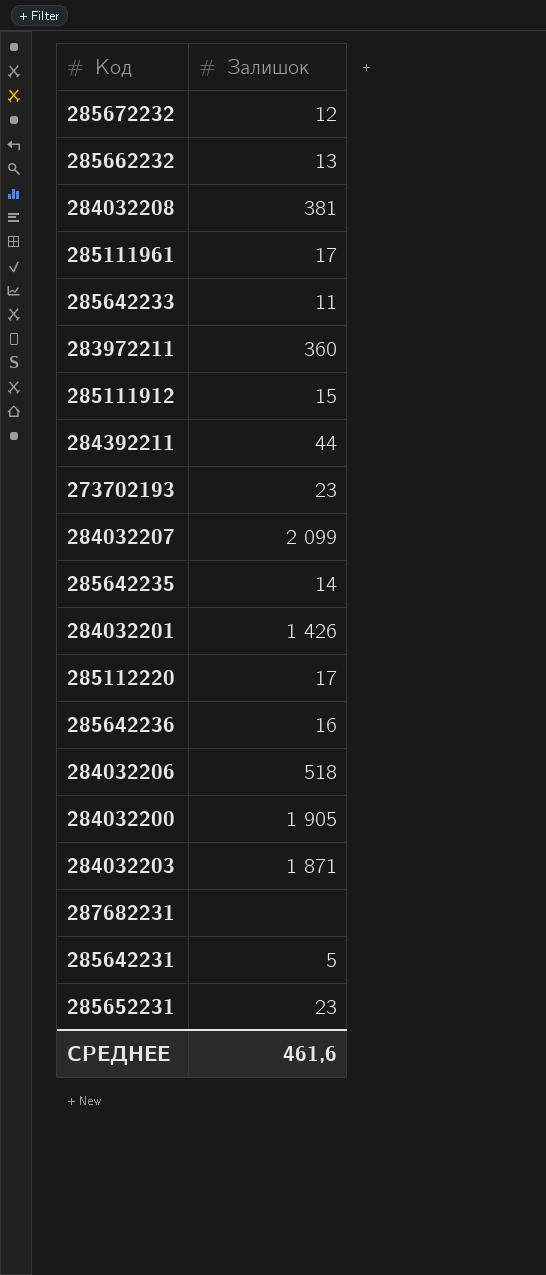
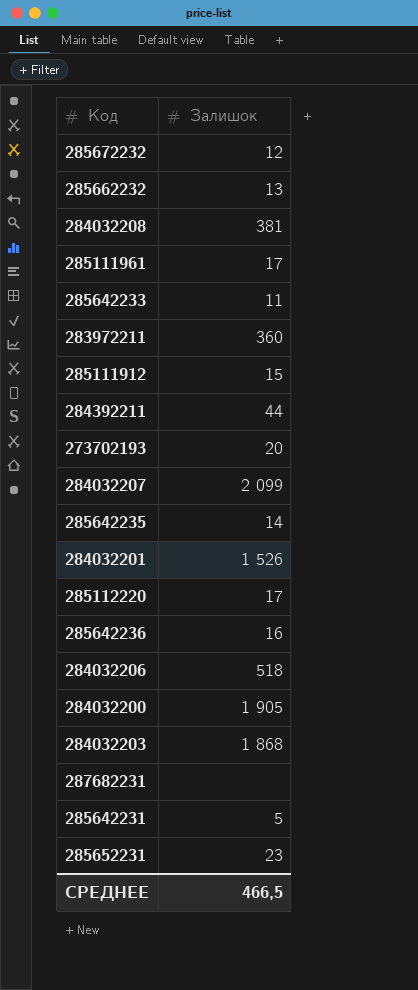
273702193 | Залишок: 23 -> 20
284032201 | Залишок: 1 426 -> 1 526
284032203 | Залишок: 1 871 -> 1 868
СРЕДНЕЕ | Залишок: 461,6 -> 466,5

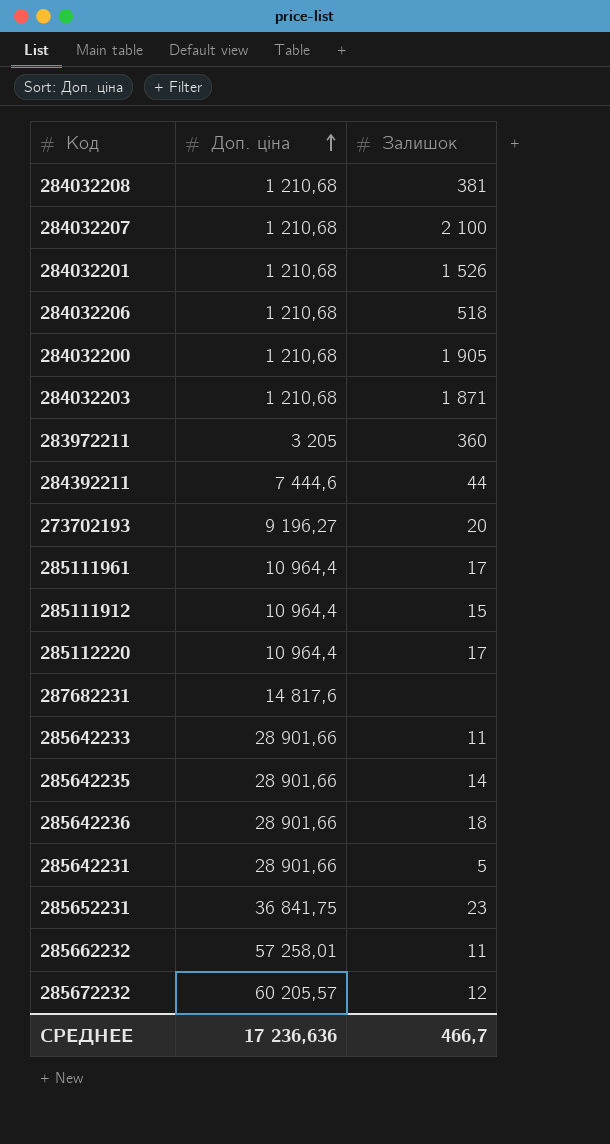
row order: none -> Доп. ціна ascending
column Доп. ціна | position: none -> 2
284032207 | Залишок: 2 099 -> 2 100
284032203 | Залишок: 1 868 -> 1 871
285642236 | Залишок: 16 -> 18
285662232 | Залишок: 13 -> 11
СРЕДНЕЕ | Залишок: 466,5 -> 466,7

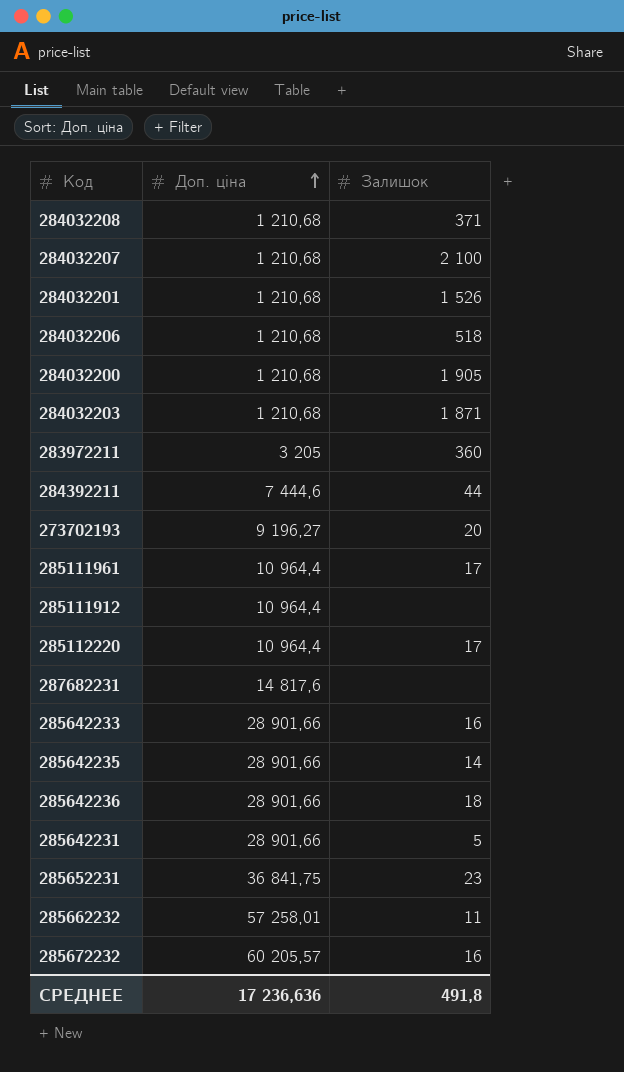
284032208 | Залишок: 381 -> 371
285111912 | Залишок: 15 -> none
285642233 | Залишок: 11 -> 16
285672232 | Залишок: 12 -> 16
СРЕДНЕЕ | Залишок: 466,7 -> 491,8

